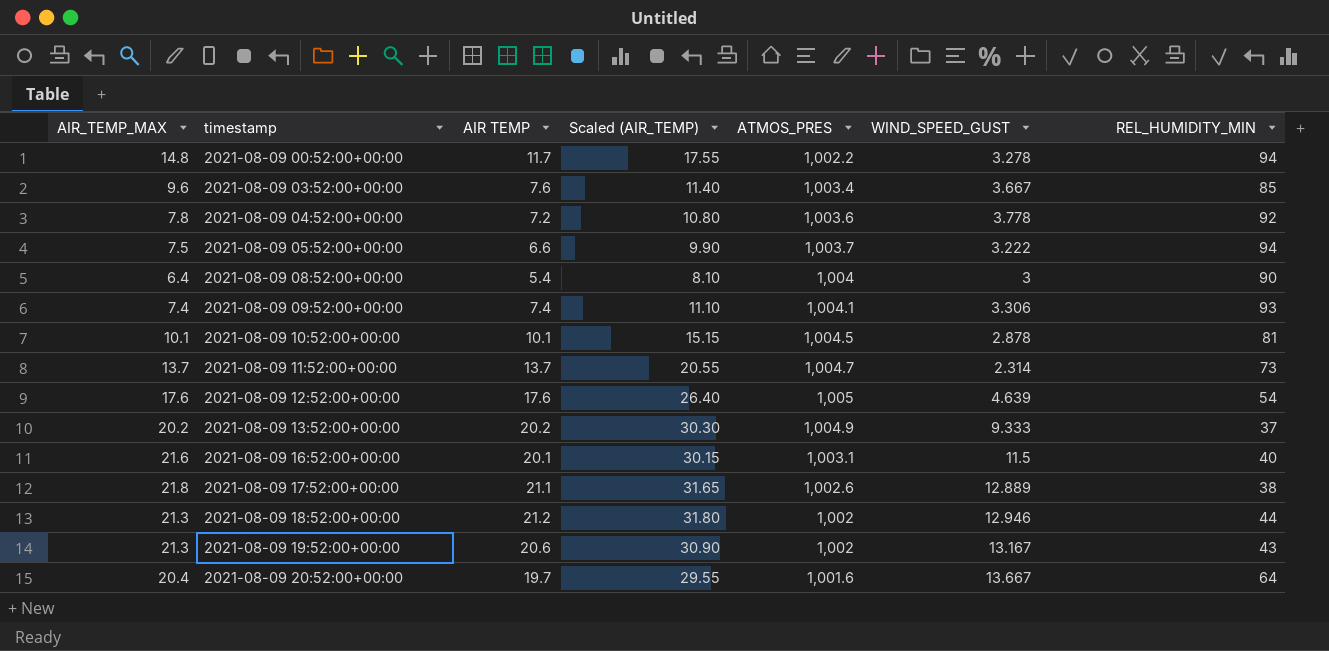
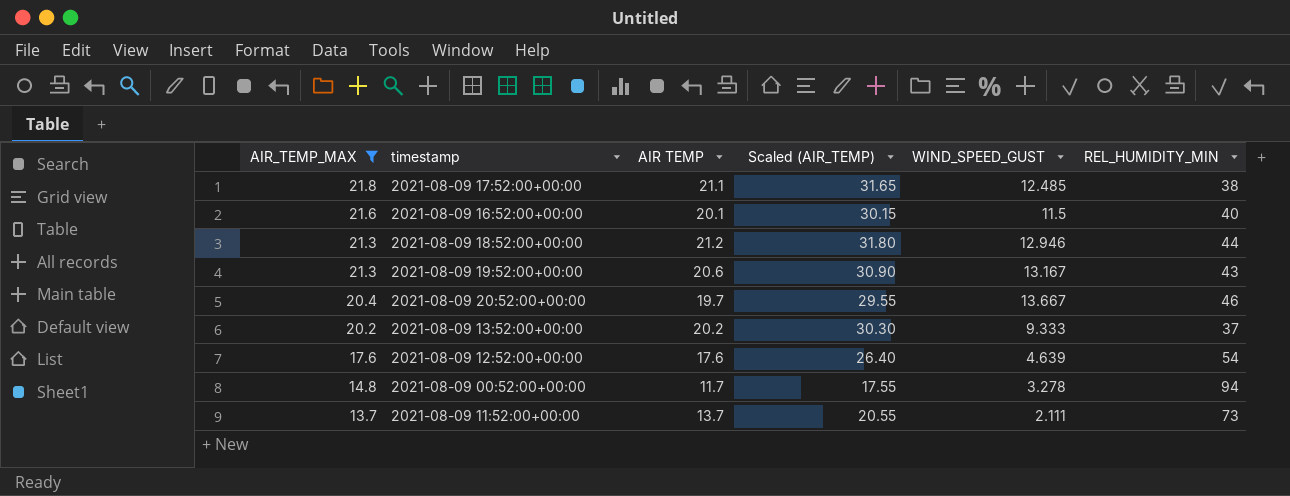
filter: none -> AIR_TEMP_MAX >= 13.7
row order: timestamp ascending -> AIR_TEMP_MAX descending
column ATMOS_PRES | position: 5 -> none
2021-08-09 17:52:00+00:00 | WIND_SPEED_GUST: 12.889 -> 12.485
2021-08-09 20:52:00+00:00 | REL_HUMIDITY_MIN: 64 -> 46
2021-08-09 11:52:00+00:00 | WIND_SPEED_GUST: 2.314 -> 2.111

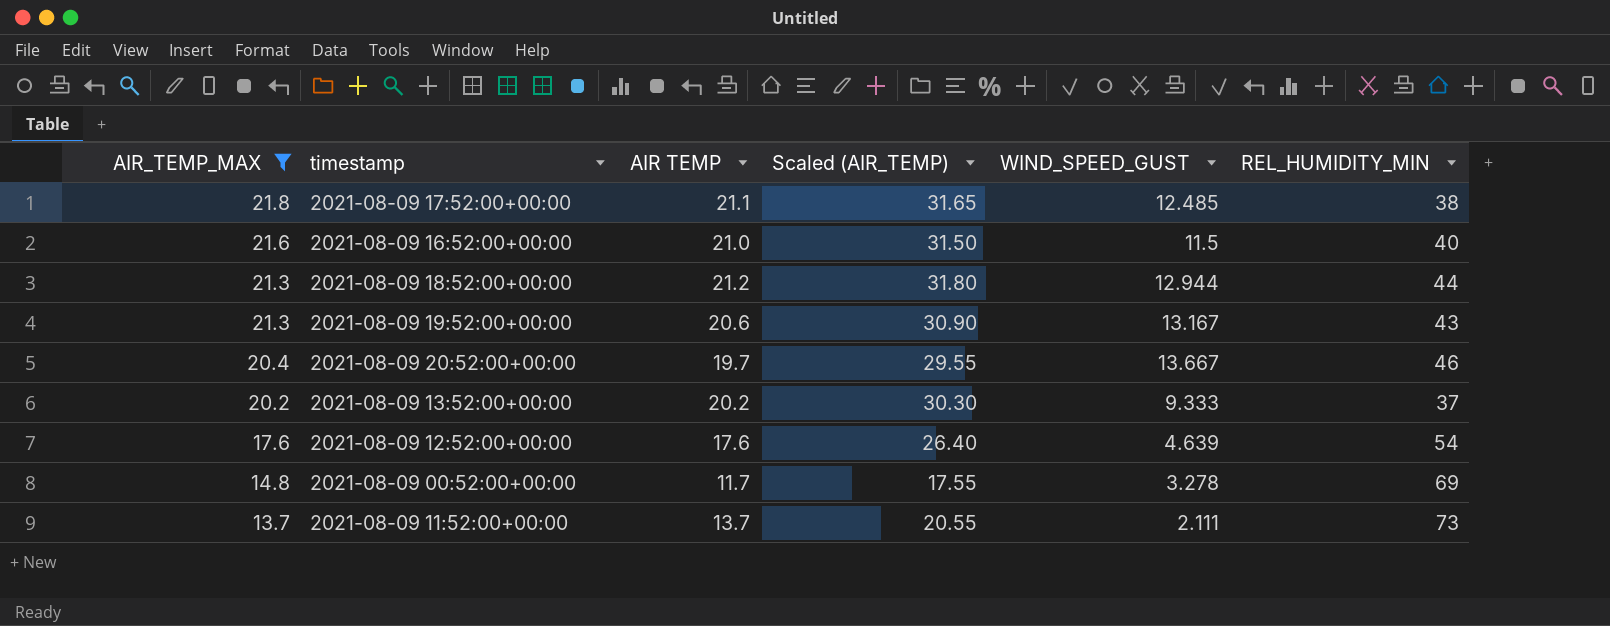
2021-08-09 16:52:00+00:00 | AIR TEMP: 20.1 -> 21.0
2021-08-09 16:52:00+00:00 | Scaled (AIR_TEMP): 30.15 -> 31.50
2021-08-09 18:52:00+00:00 | WIND_SPEED_GUST: 12.946 -> 12.944
2021-08-09 00:52:00+00:00 | REL_HUMIDITY_MIN: 94 -> 69

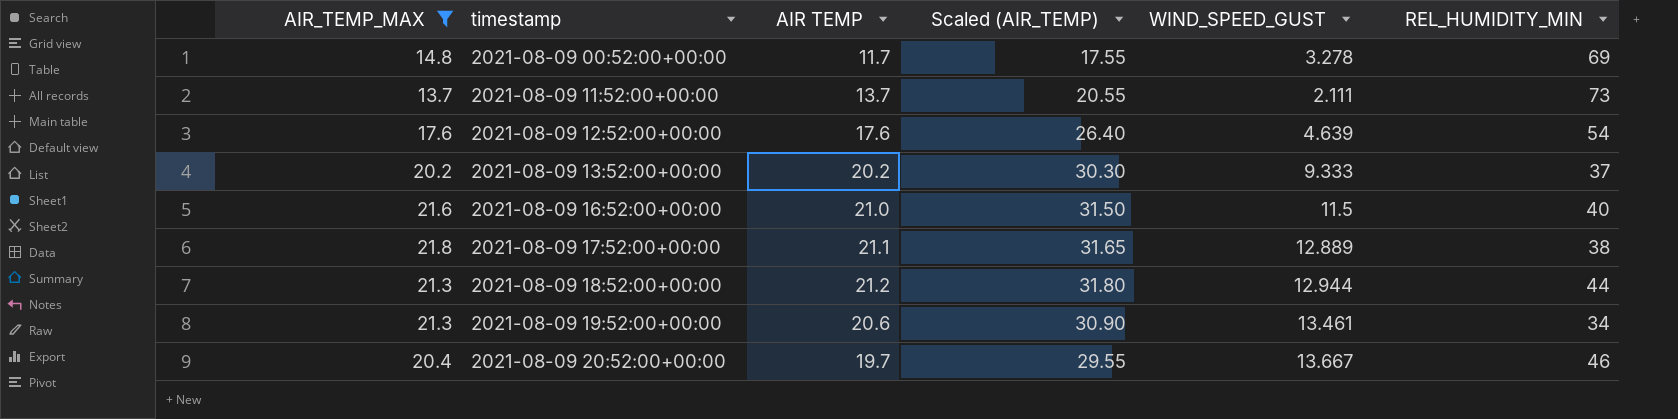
row order: AIR_TEMP_MAX descending -> timestamp ascending
2021-08-09 17:52:00+00:00 | WIND_SPEED_GUST: 12.485 -> 12.889
2021-08-09 19:52:00+00:00 | WIND_SPEED_GUST: 13.167 -> 13.461
2021-08-09 19:52:00+00:00 | REL_HUMIDITY_MIN: 43 -> 34

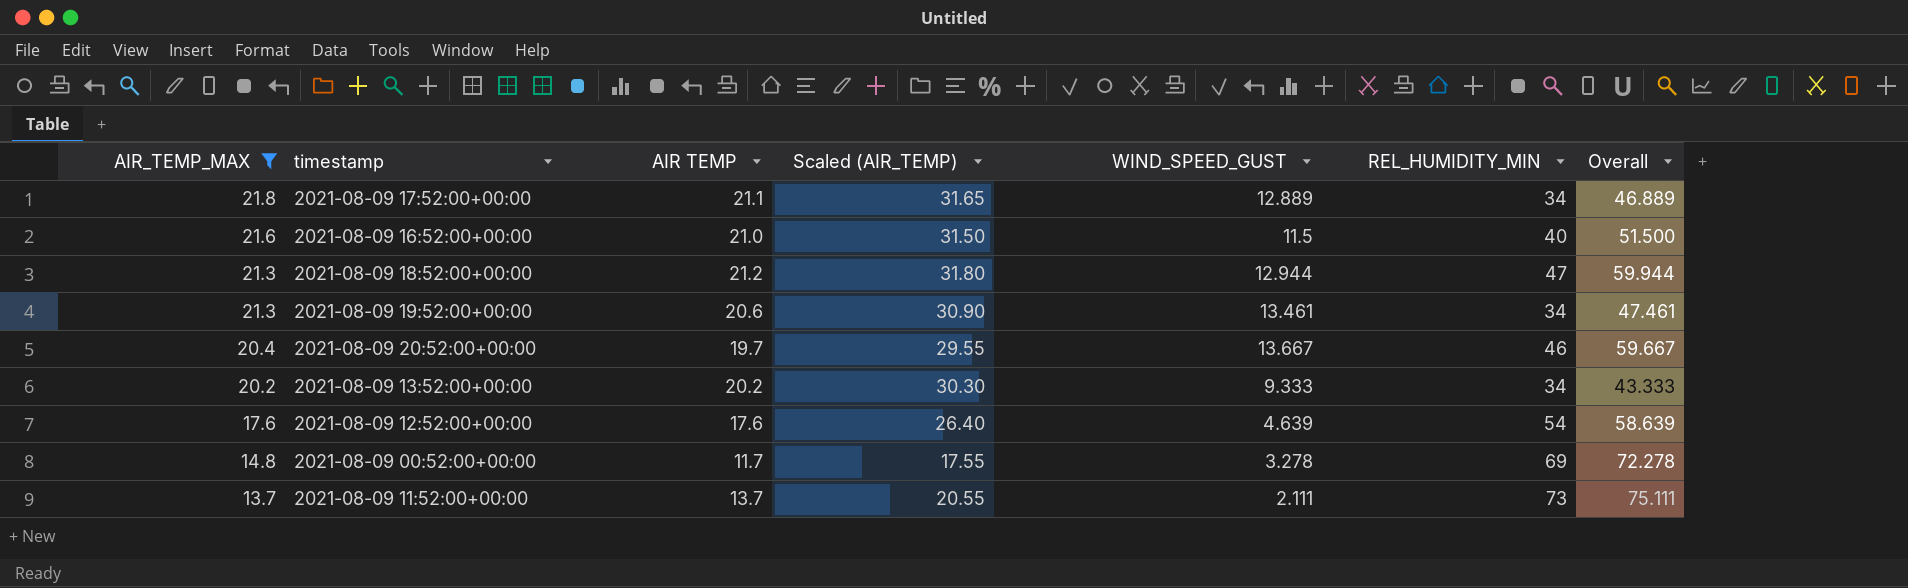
row order: timestamp ascending -> AIR_TEMP_MAX descending
column Overall | formula: none -> [WIND_SPEED_GUST] + [REL_HUMIDITY_MIN]
2021-08-09 17:52:00+00:00 | REL_HUMIDITY_MIN: 38 -> 34
2021-08-09 18:52:00+00:00 | REL_HUMIDITY_MIN: 44 -> 47
2021-08-09 13:52:00+00:00 | REL_HUMIDITY_MIN: 37 -> 34

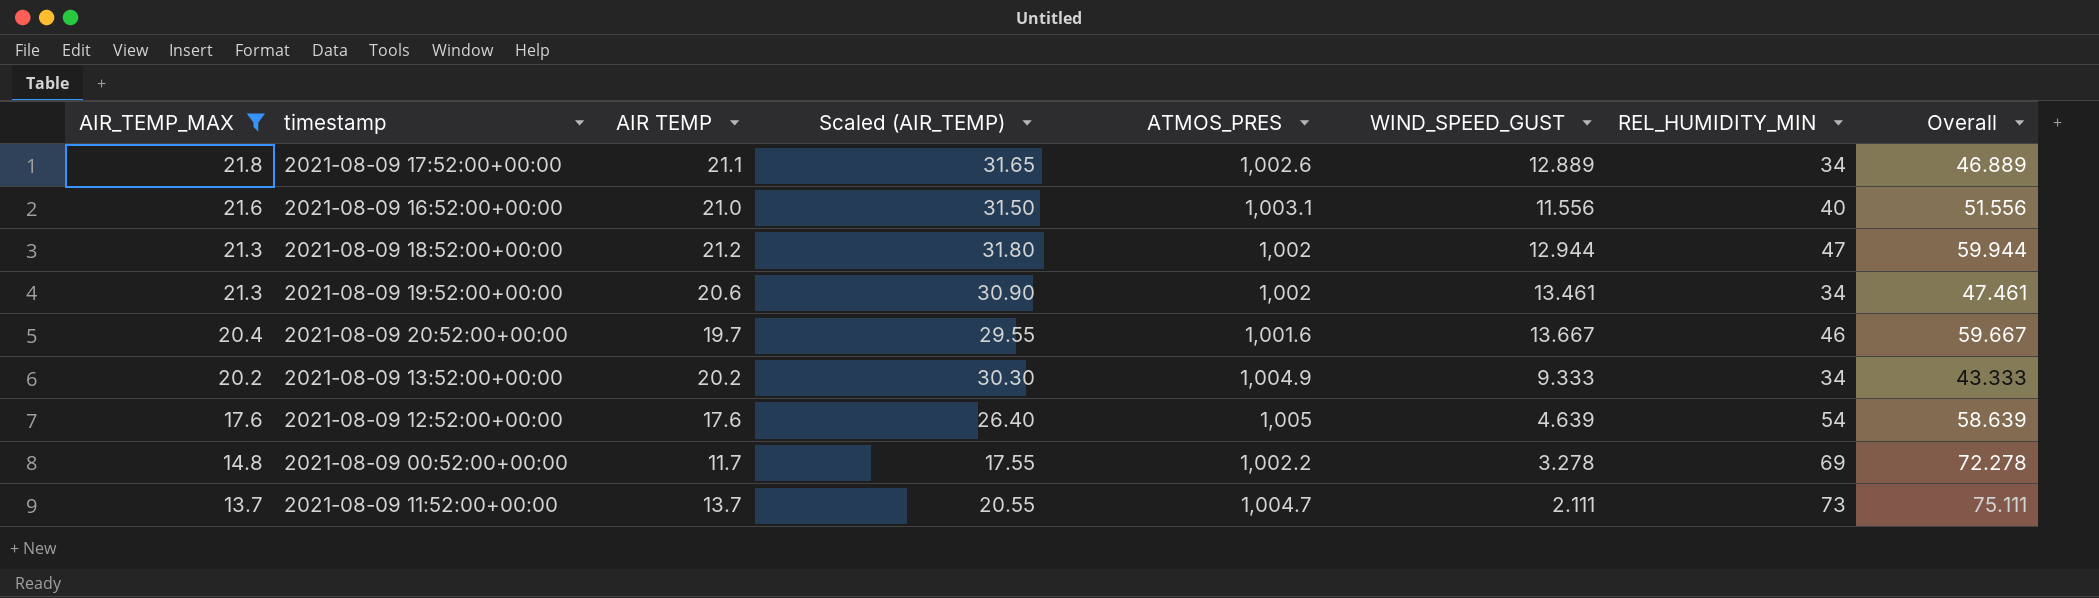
column ATMOS_PRES | position: none -> 5
2021-08-09 16:52:00+00:00 | WIND_SPEED_GUST: 11.5 -> 11.556
2021-08-09 16:52:00+00:00 | Overall: 51.500 -> 51.556

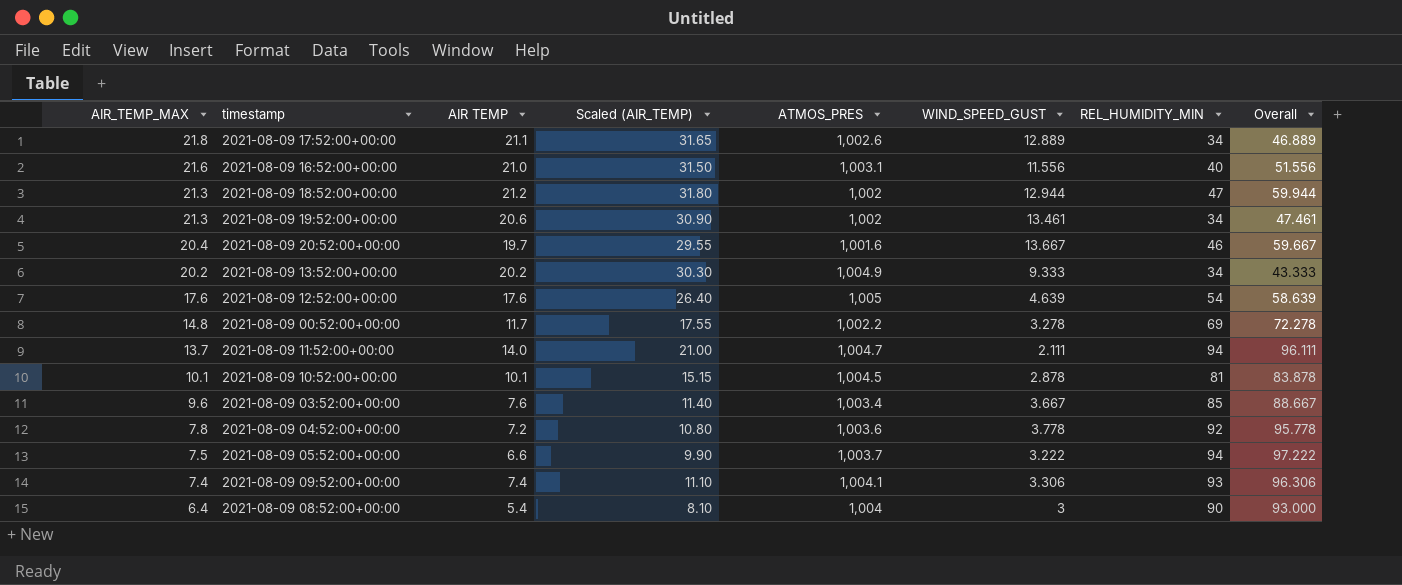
filter: AIR_TEMP_MAX >= 13.7 -> none
2021-08-09 11:52:00+00:00 | AIR TEMP: 13.7 -> 14.0
2021-08-09 11:52:00+00:00 | Scaled (AIR_TEMP): 20.55 -> 21.00
2021-08-09 11:52:00+00:00 | REL_HUMIDITY_MIN: 73 -> 94
2021-08-09 11:52:00+00:00 | Overall: 75.111 -> 96.111

